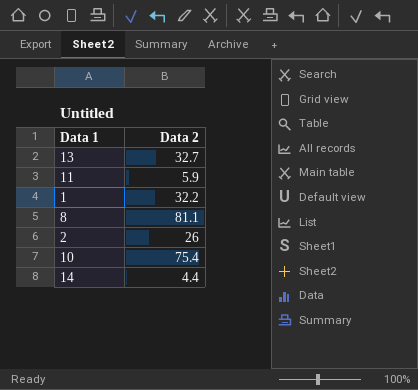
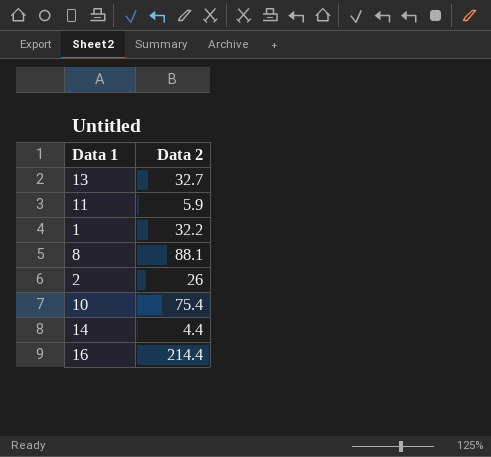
8 | Data 2: 81.1 -> 88.1
row 16: none -> 214.4

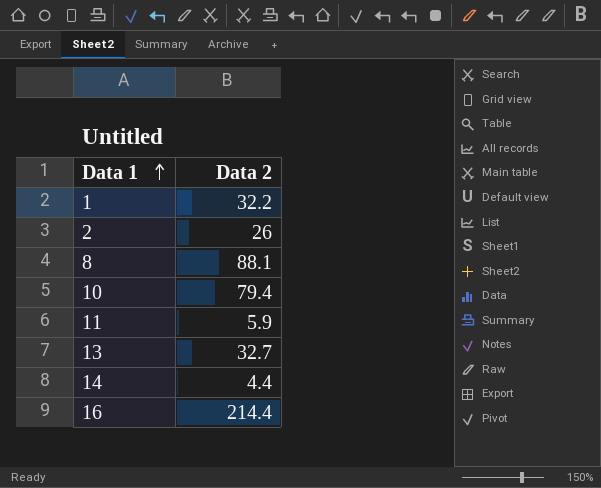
row order: none -> Data 1 ascending
10 | Data 2: 75.4 -> 79.4

